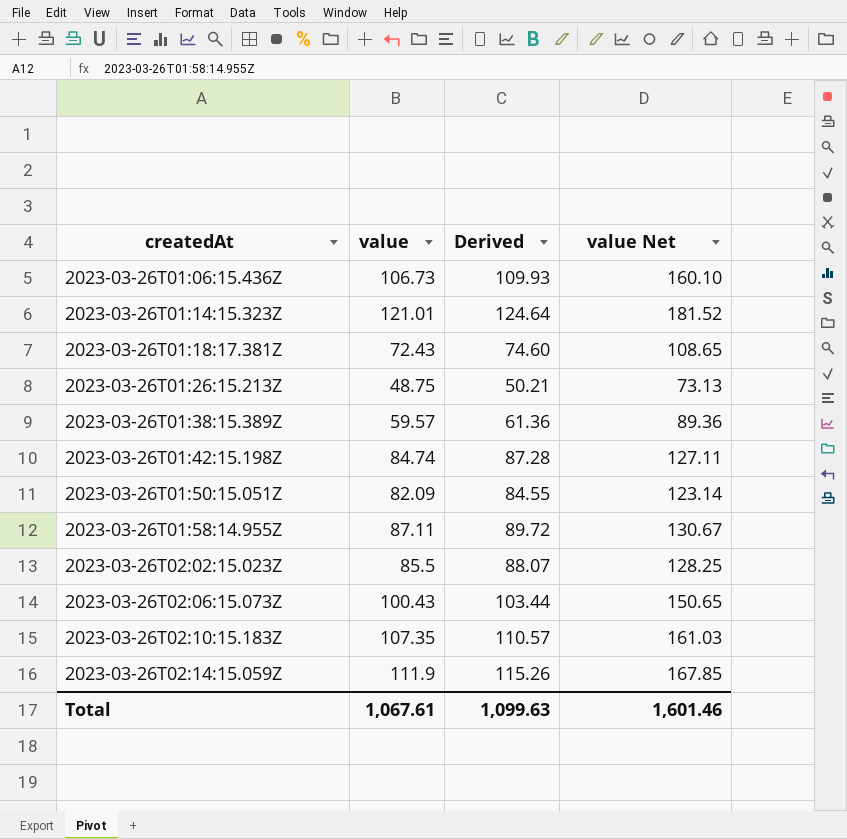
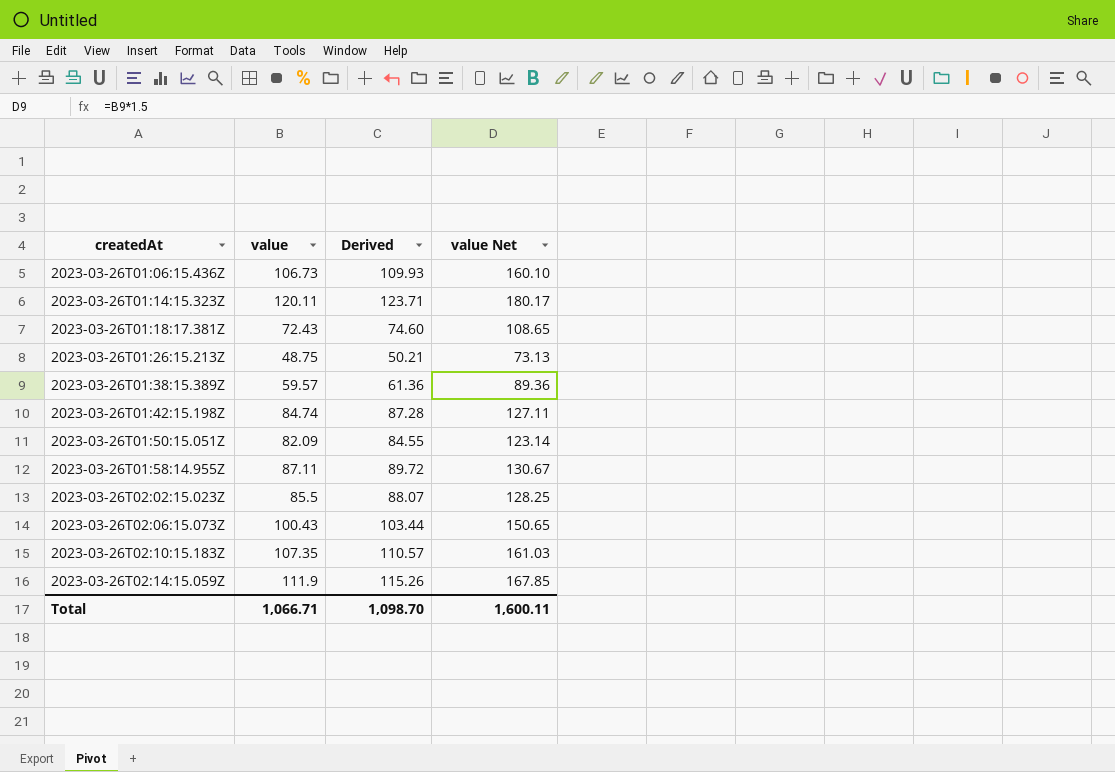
2023-03-26T01:14:15.323Z | value: 121.01 -> 120.11
2023-03-26T01:14:15.323Z | Derived: 124.64 -> 123.71
2023-03-26T01:14:15.323Z | value Net: 181.52 -> 180.17
Total | value: 1,067.61 -> 1,066.71
Total | Derived: 1,099.63 -> 1,098.70
Total | value Net: 1,601.46 -> 1,600.11

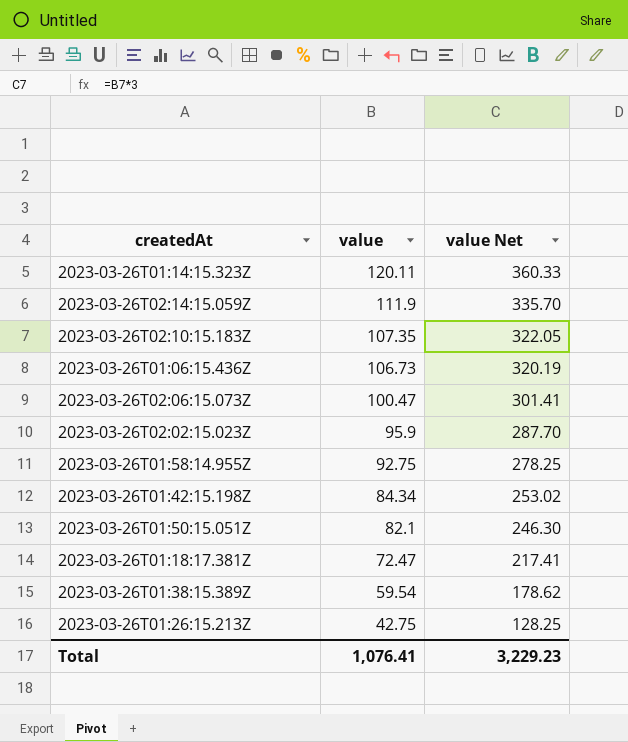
row order: createdAt ascending -> value descending
column Derived | formula: [value] * 1.03 -> none
column value Net | formula: [value] * 1.5 -> [value] * 3
2023-03-26T02:06:15.073Z | value: 100.43 -> 100.47
2023-03-26T02:02:15.023Z | value: 85.5 -> 95.9
2023-03-26T01:58:14.955Z | value: 87.11 -> 92.75
2023-03-26T01:42:15.198Z | value: 84.74 -> 84.34
2023-03-26T01:50:15.051Z | value: 82.09 -> 82.1
2023-03-26T01:18:17.381Z | value: 72.43 -> 72.47
2023-03-26T01:38:15.389Z | value: 59.57 -> 59.54
2023-03-26T01:26:15.213Z | value: 48.75 -> 42.75
Total | value: 1,066.71 -> 1,076.41
Total | value Net: 1,600.11 -> 3,229.23

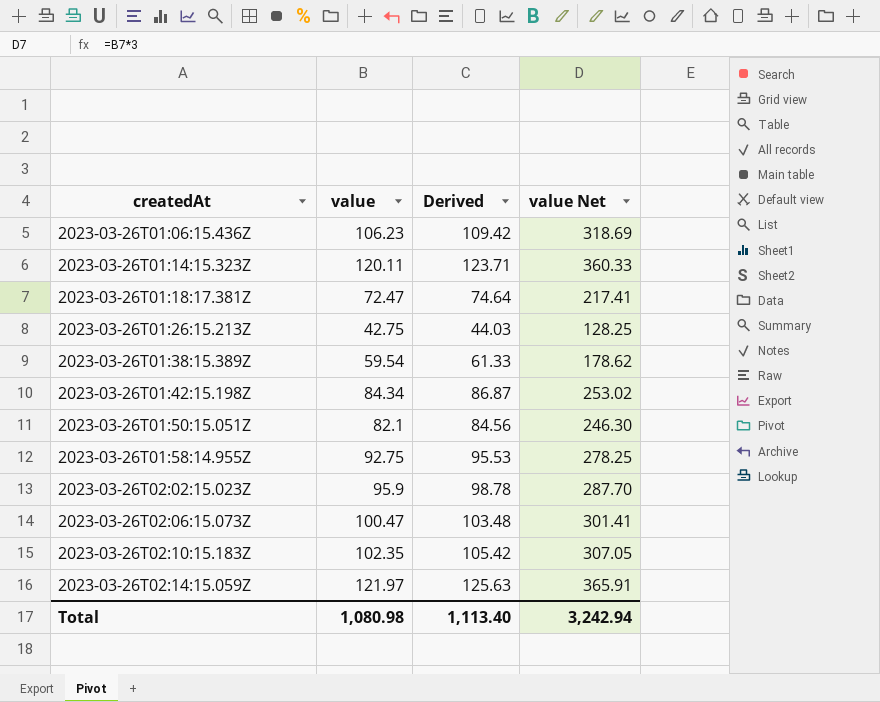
row order: value descending -> createdAt ascending
column Derived | formula: none -> [value] * 1.03
2023-03-26T01:06:15.436Z | value: 106.73 -> 106.23
2023-03-26T01:06:15.436Z | value Net: 320.19 -> 318.69
2023-03-26T02:10:15.183Z | value: 107.35 -> 102.35
2023-03-26T02:10:15.183Z | value Net: 322.05 -> 307.05
2023-03-26T02:14:15.059Z | value: 111.9 -> 121.97
2023-03-26T02:14:15.059Z | value Net: 335.70 -> 365.91
Total | value: 1,076.41 -> 1,080.98
Total | value Net: 3,229.23 -> 3,242.94

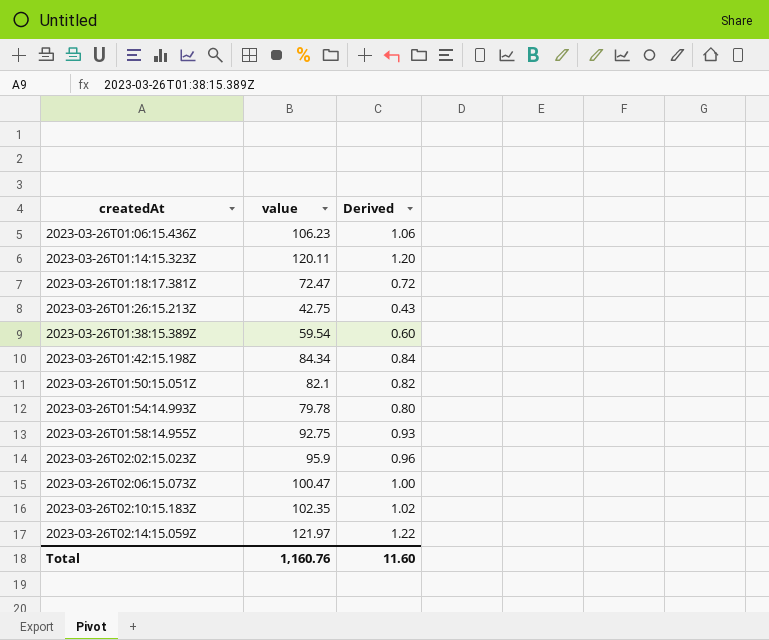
column value Net | formula: [value] * 3 -> none
column Derived | formula: [value] * 1.03 -> [value] * 0.01
row 2023-03-26T01:54:14.993Z: none -> 79.78 | 0.80
Total | value: 1,080.98 -> 1,160.76
Total | Derived: 1,113.40 -> 11.60

